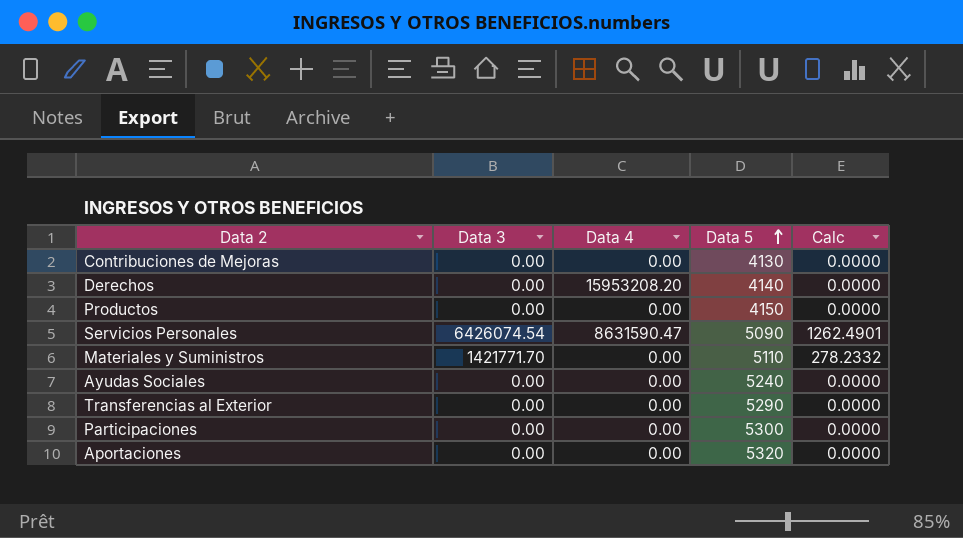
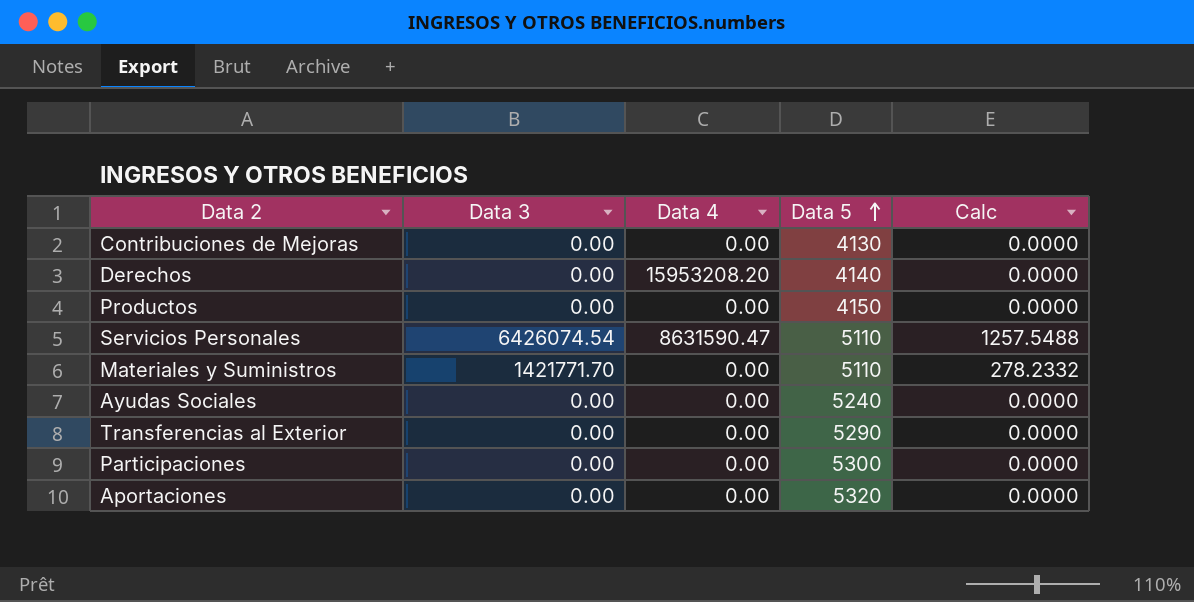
Servicios Personales | Data 5: 5090 -> 5110
Servicios Personales | Calc: 1262.4901 -> 1257.5488

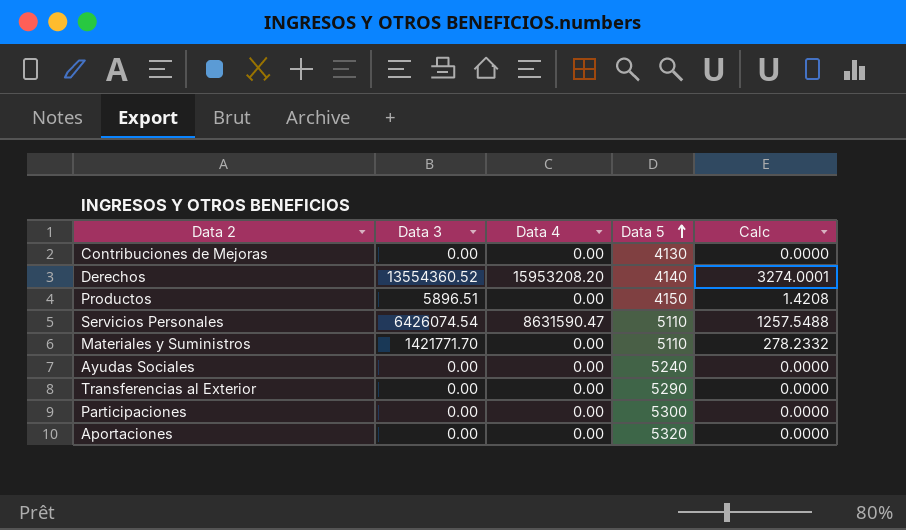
Derechos | Data 3: 0.00 -> 13554360.52
Derechos | Calc: 0.0000 -> 3274.0001
Productos | Data 3: 0.00 -> 5896.51
Productos | Calc: 0.0000 -> 1.4208

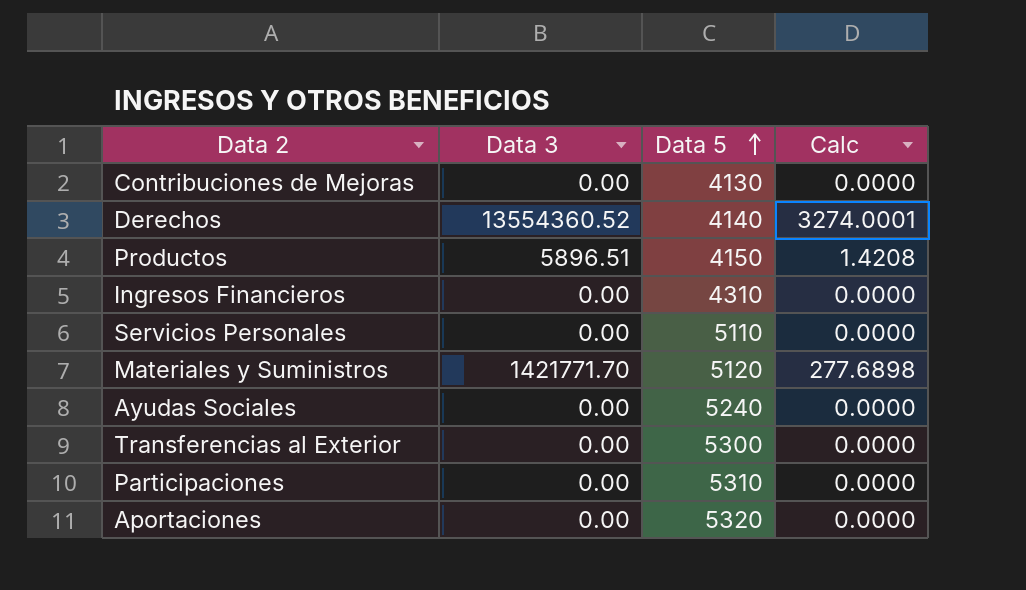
column Data 4 | position: 3 -> none
row Ingresos Financieros: none -> 0.00 | 4310 | 0.0000
Servicios Personales | Data 3: 6426074.54 -> 0.00
Servicios Personales | Calc: 1257.5488 -> 0.0000
Materiales y Suministros | Data 5: 5110 -> 5120
Materiales y Suministros | Calc: 278.2332 -> 277.6898
Transferencias al Exterior | Data 5: 5290 -> 5300
Participaciones | Data 5: 5300 -> 5310

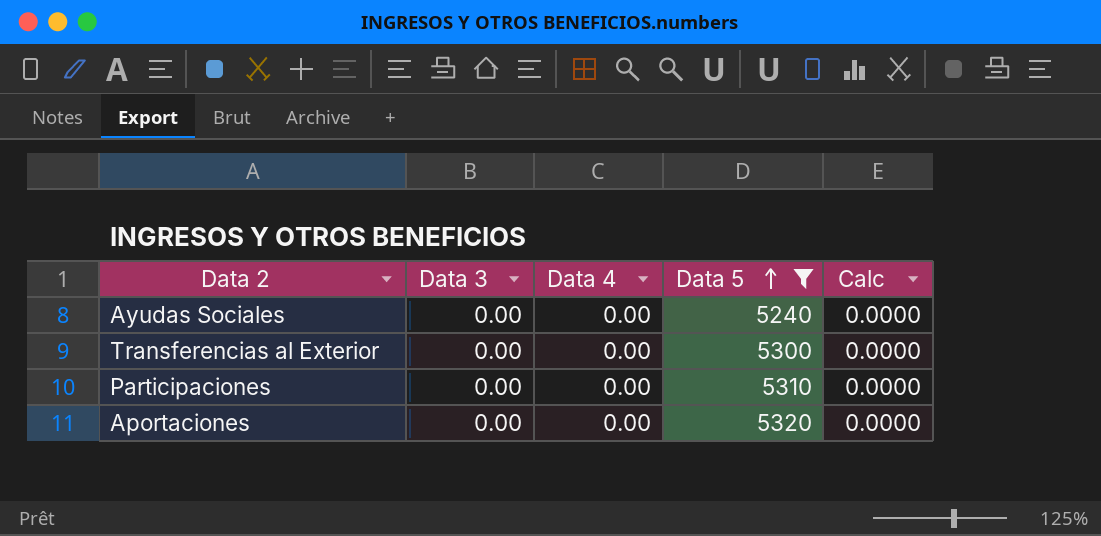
filter: none -> Data 5 >= 5240
column Data 4 | position: none -> 3

